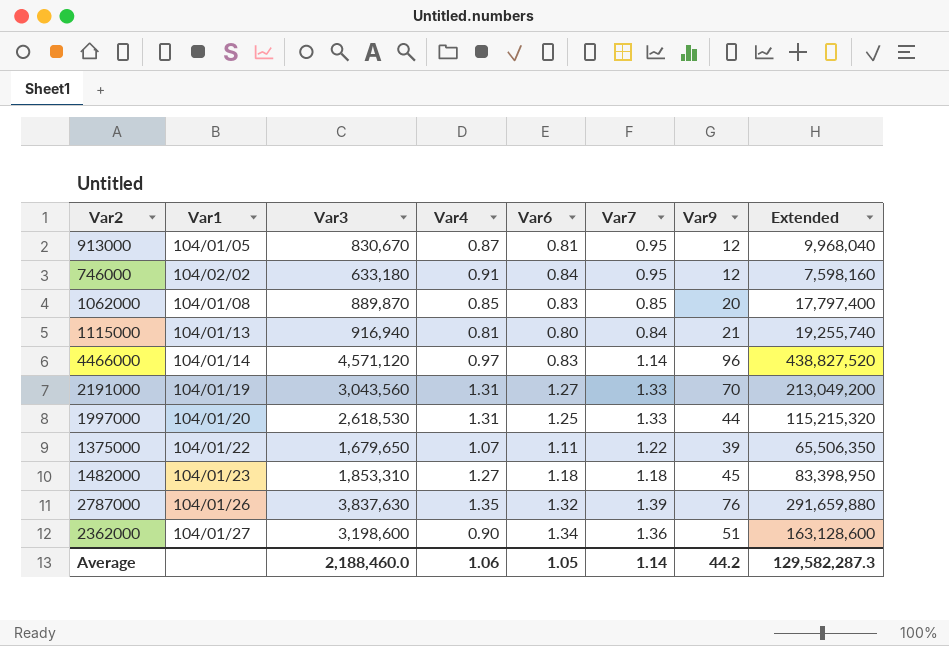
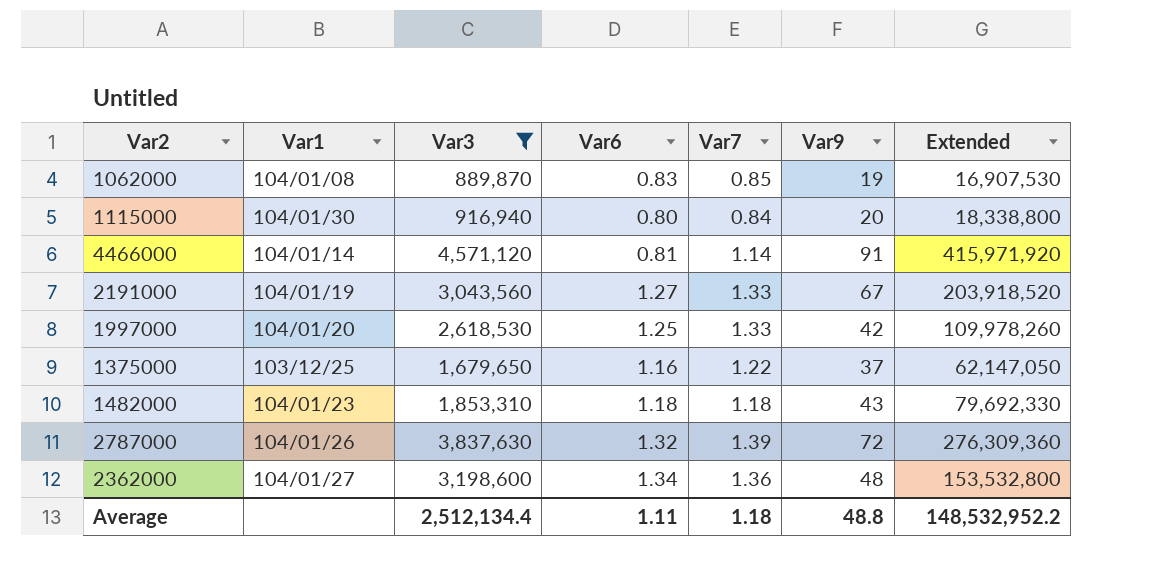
filter: none -> Var3 >= 889,870
column Var4 | position: 4 -> none
1062000 | Var9: 20 -> 19
1062000 | Extended: 17,797,400 -> 16,907,530
1115000 | Var1: 104/01/13 -> 104/01/30
1115000 | Var9: 21 -> 20
1115000 | Extended: 19,255,740 -> 18,338,800
4466000 | Var6: 0.83 -> 0.81
4466000 | Var9: 96 -> 91
4466000 | Extended: 438,827,520 -> 415,971,920
2191000 | Var9: 70 -> 67
2191000 | Extended: 213,049,200 -> 203,918,520
1997000 | Var9: 44 -> 42
1997000 | Extended: 115,215,320 -> 109,978,260
1375000 | Var1: 104/01/22 -> 103/12/25
1375000 | Var6: 1.11 -> 1.16
1375000 | Var9: 39 -> 37
1375000 | Extended: 65,506,350 -> 62,147,050
1482000 | Var9: 45 -> 43
1482000 | Extended: 83,398,950 -> 79,692,330
2787000 | Var9: 76 -> 72
2787000 | Extended: 291,659,880 -> 276,309,360
2362000 | Var9: 51 -> 48
2362000 | Extended: 163,128,600 -> 153,532,800
Average | Var3: 2,188,460.0 -> 2,512,134.4
Average | Var6: 1.05 -> 1.11
Average | Var7: 1.14 -> 1.18
Average | Var9: 44.2 -> 48.8
Average | Extended: 129,582,287.3 -> 148,532,952.2

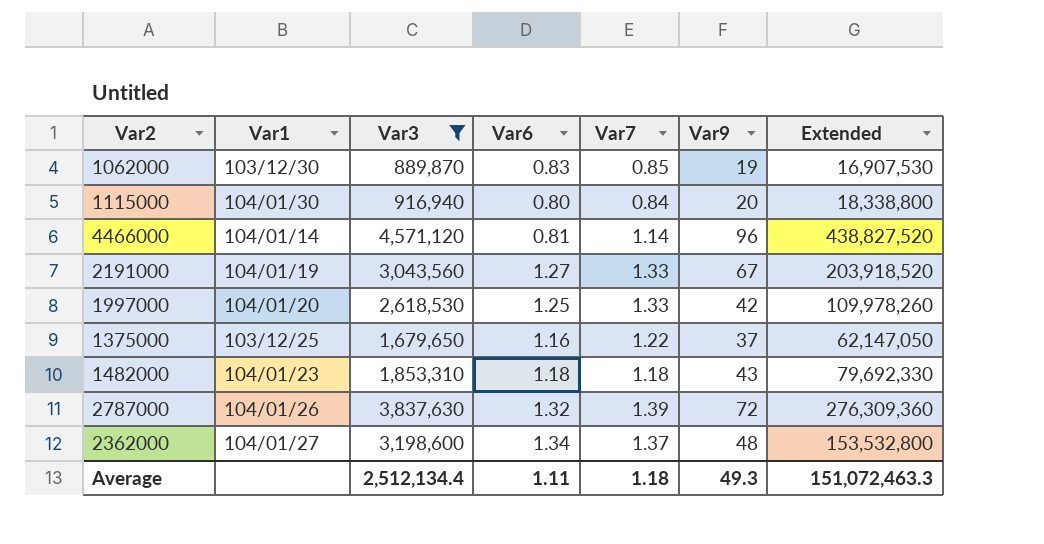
1062000 | Var1: 104/01/08 -> 103/12/30
4466000 | Var9: 91 -> 96
4466000 | Extended: 415,971,920 -> 438,827,520
2362000 | Var7: 1.36 -> 1.37
Average | Var9: 48.8 -> 49.3
Average | Extended: 148,532,952.2 -> 151,072,463.3

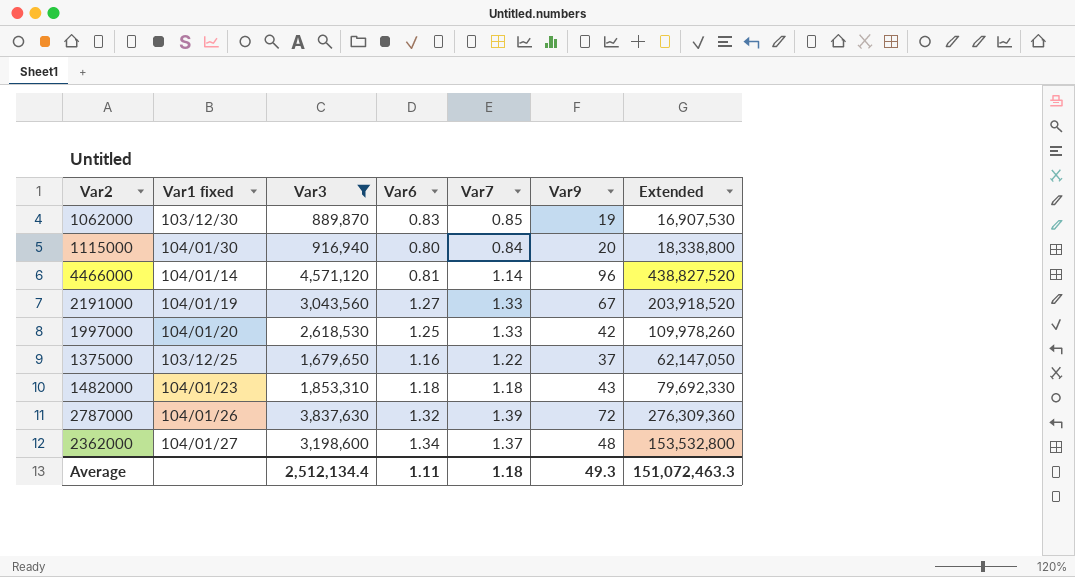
column name: Var1 -> Var1 fixed

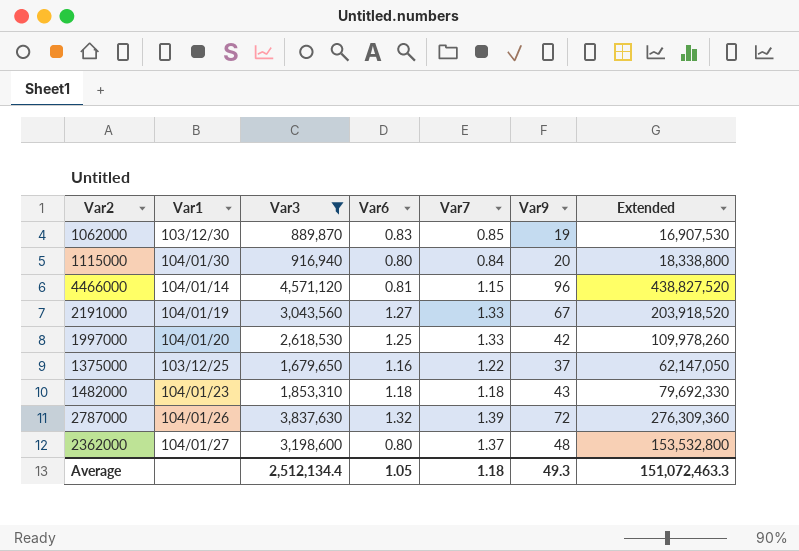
column name: Var1 fixed -> Var1
4466000 | Var7: 1.14 -> 1.15
2362000 | Var6: 1.34 -> 0.80
Average | Var6: 1.11 -> 1.05

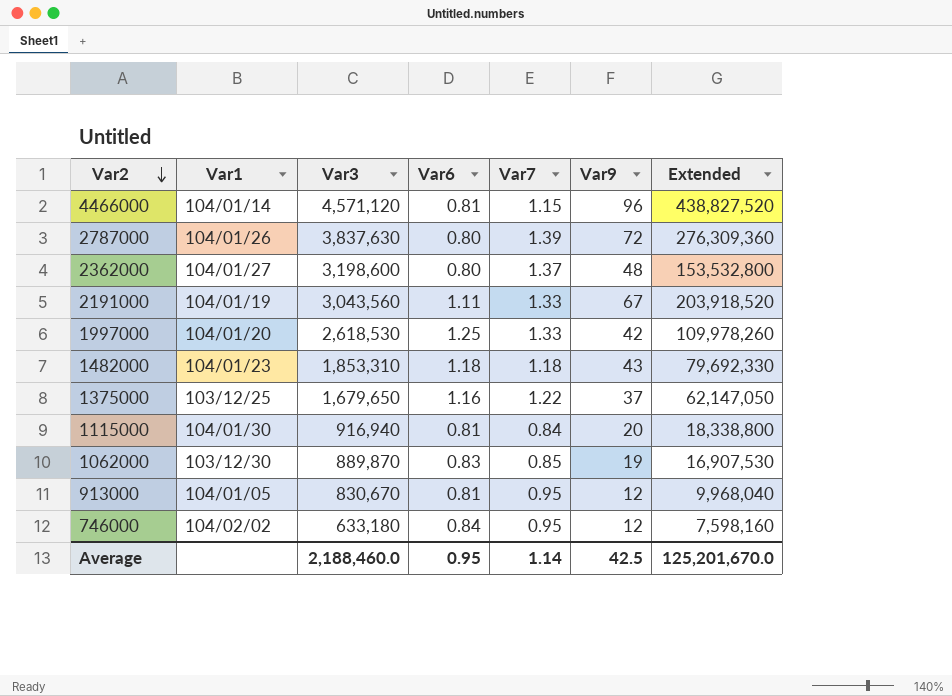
filter: Var3 >= 889,870 -> none
row order: none -> Var2 descending
2787000 | Var6: 1.32 -> 0.80
2191000 | Var6: 1.27 -> 1.11
1115000 | Var6: 0.80 -> 0.81
Average | Var3: 2,512,134.4 -> 2,188,460.0
Average | Var6: 1.05 -> 0.95
Average | Var7: 1.18 -> 1.14
Average | Var9: 49.3 -> 42.5
Average | Extended: 151,072,463.3 -> 125,201,670.0

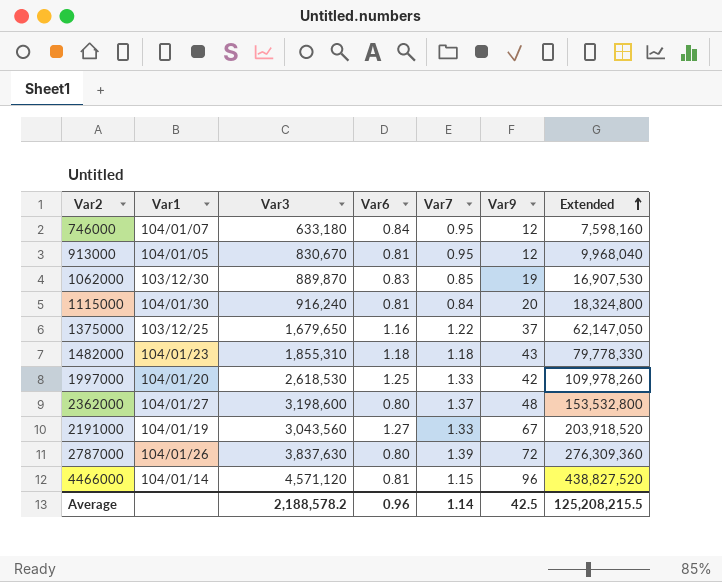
row order: Var2 descending -> Extended ascending
746000 | Var1: 104/02/02 -> 104/01/07
1115000 | Var3: 916,940 -> 916,240
1115000 | Extended: 18,338,800 -> 18,324,800
1482000 | Var3: 1,853,310 -> 1,855,310
1482000 | Extended: 79,692,330 -> 79,778,330
2191000 | Var6: 1.11 -> 1.27
Average | Var3: 2,188,460.0 -> 2,188,578.2
Average | Var6: 0.95 -> 0.96
Average | Extended: 125,201,670.0 -> 125,208,215.5

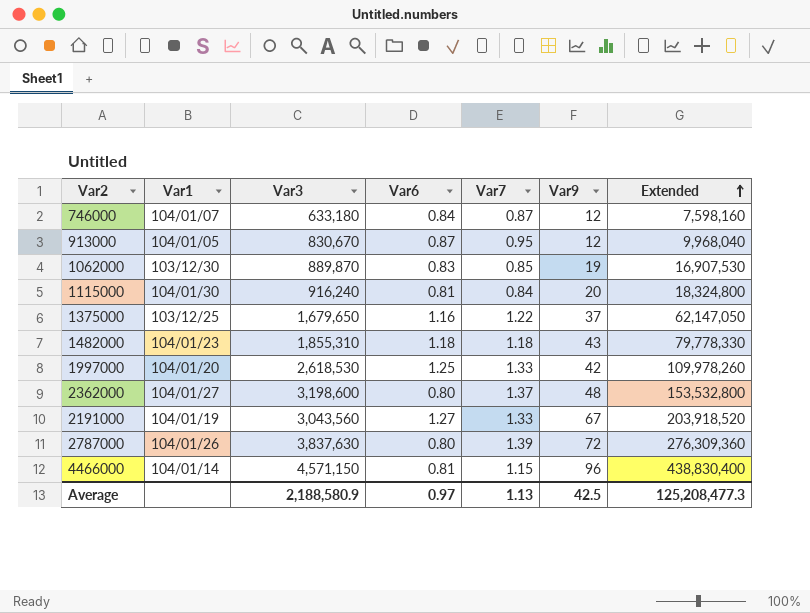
746000 | Var7: 0.95 -> 0.87
913000 | Var6: 0.81 -> 0.87
4466000 | Var3: 4,571,120 -> 4,571,150
4466000 | Extended: 438,827,520 -> 438,830,400
Average | Var3: 2,188,578.2 -> 2,188,580.9
Average | Var6: 0.96 -> 0.97
Average | Var7: 1.14 -> 1.13
Average | Extended: 125,208,215.5 -> 125,208,477.3

